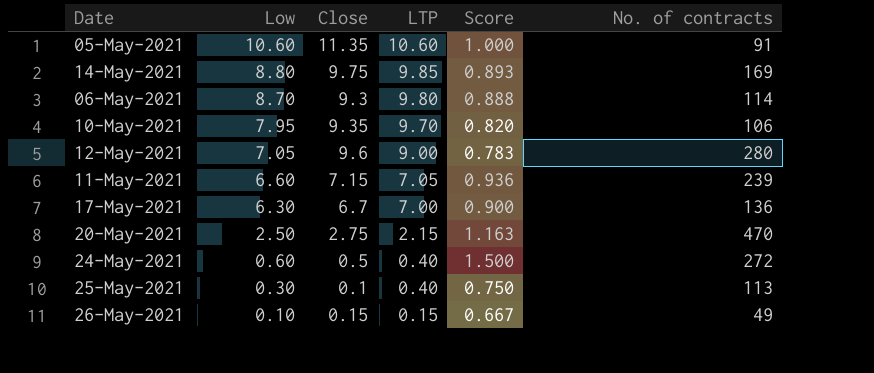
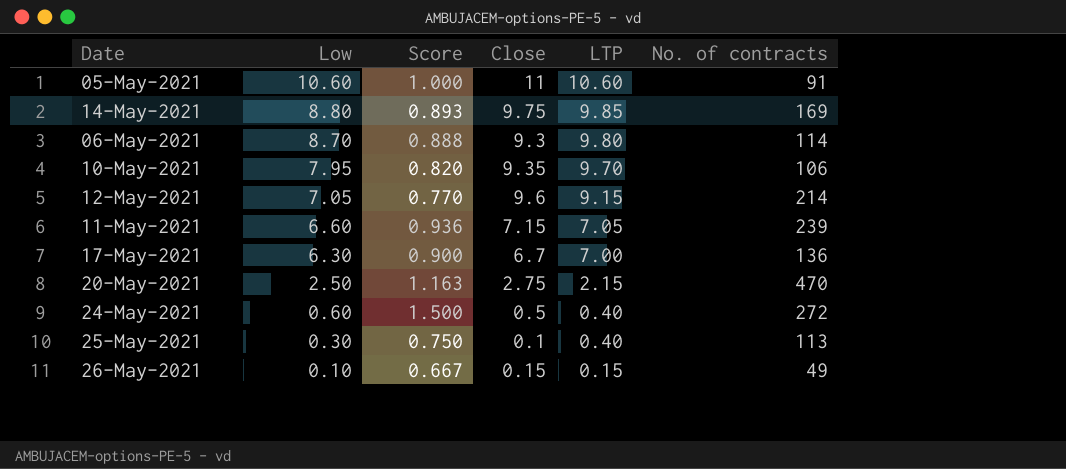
column Score | position: 5 -> 3
05-May-2021 | Close: 11.35 -> 11
12-May-2021 | Score: 0.783 -> 0.770
12-May-2021 | LTP: 9.00 -> 9.15
12-May-2021 | No. of contracts: 280 -> 214

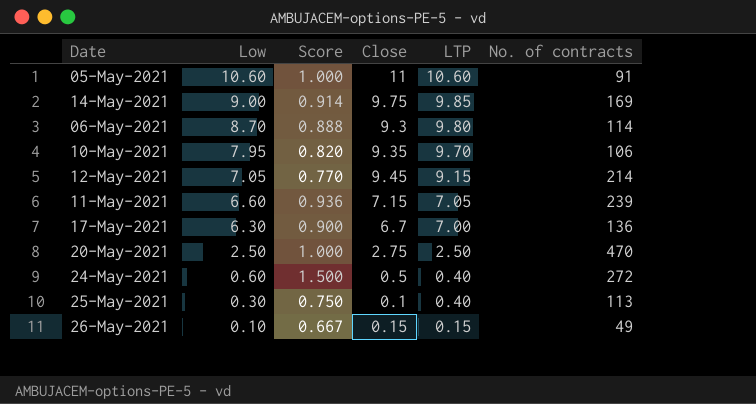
14-May-2021 | Low: 8.80 -> 9.00
14-May-2021 | Score: 0.893 -> 0.914
12-May-2021 | Close: 9.6 -> 9.45
20-May-2021 | Score: 1.163 -> 1.000
20-May-2021 | LTP: 2.15 -> 2.50

